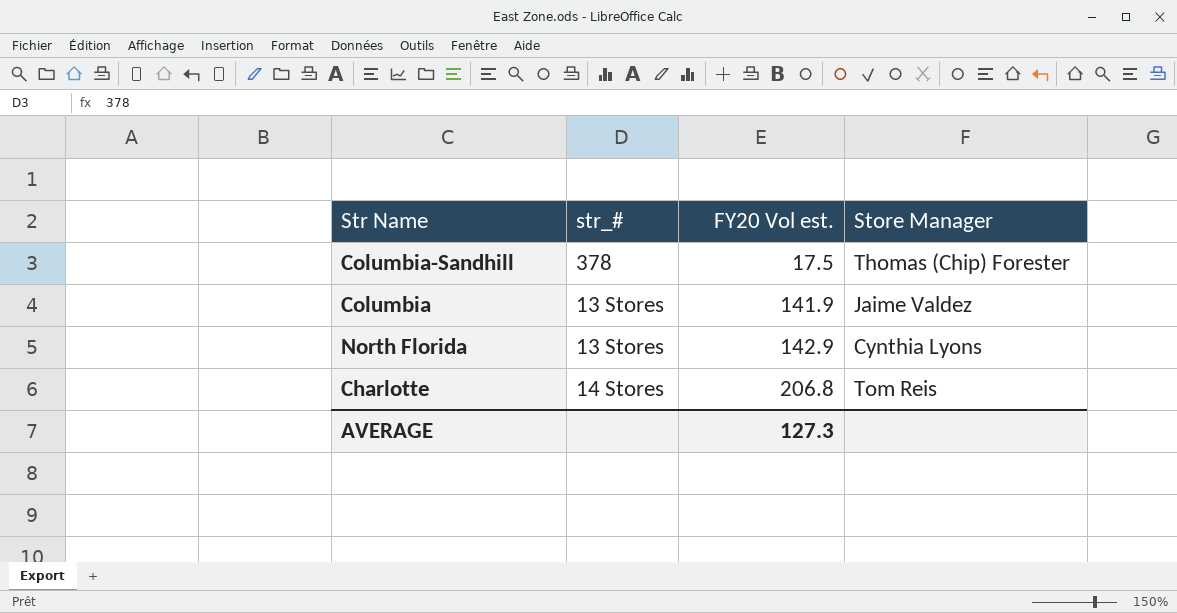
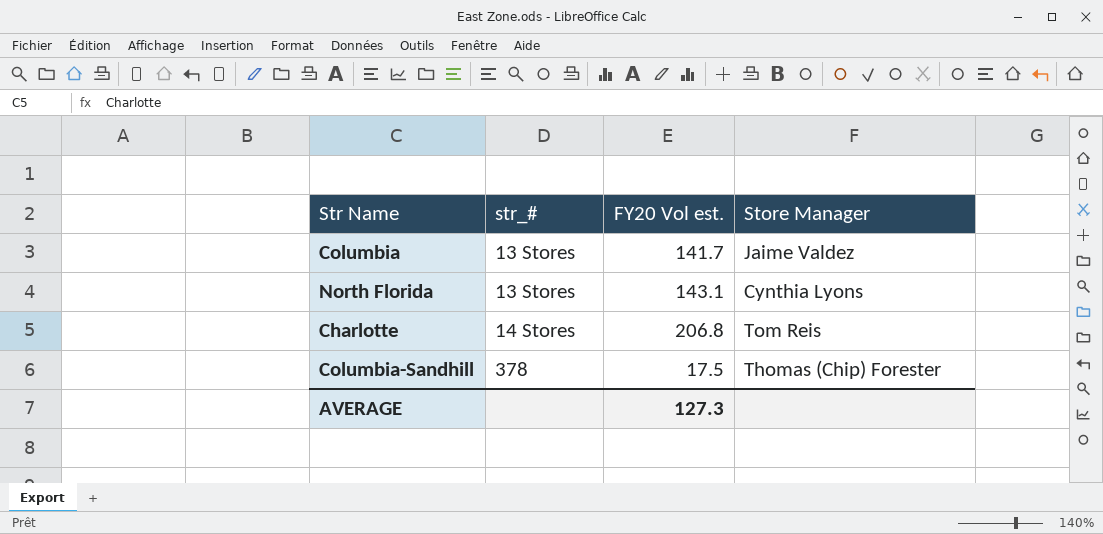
row order: FY20 Vol est. ascending -> str_# ascending
Columbia | FY20 Vol est.: 141.9 -> 141.7
North Florida | FY20 Vol est.: 142.9 -> 143.1

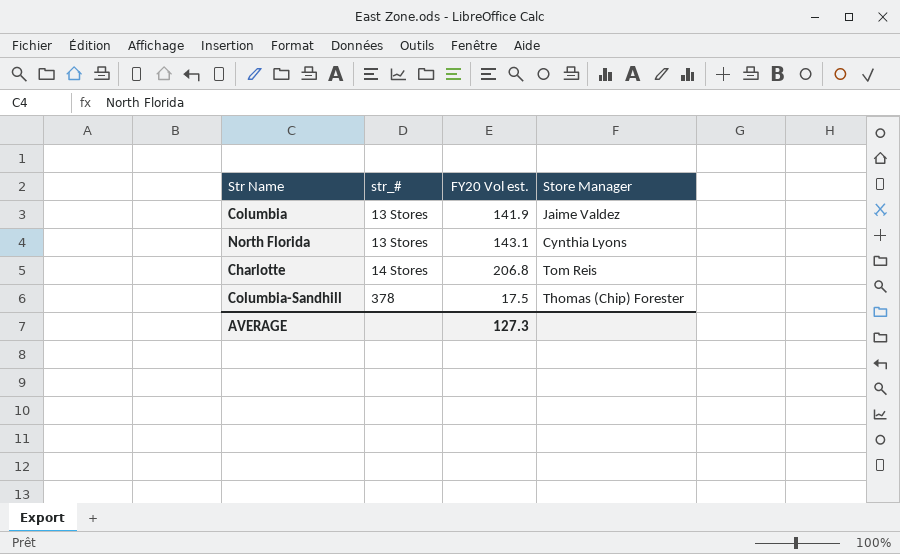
Columbia | FY20 Vol est.: 141.7 -> 141.9

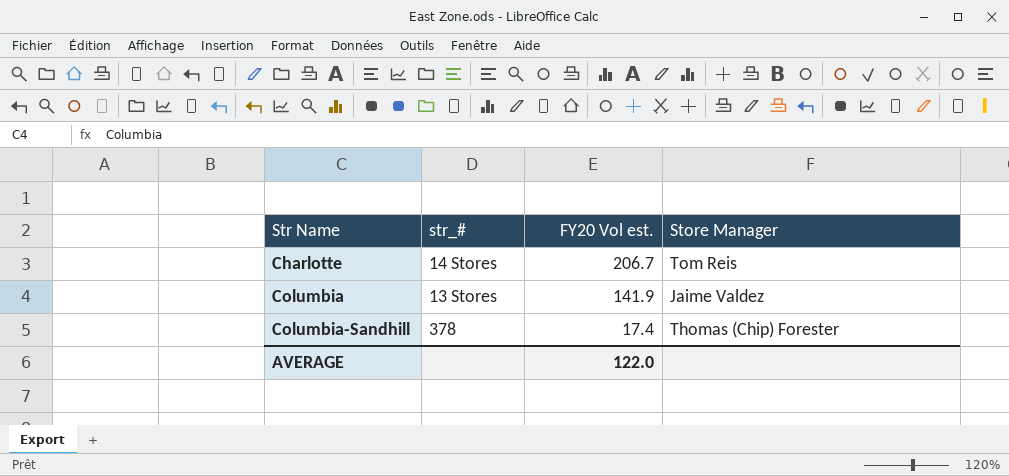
row order: str_# ascending -> Str Name ascending
row North Florida: 13 Stores | 143.1 | Cynthia Lyons -> none
Charlotte | FY20 Vol est.: 206.8 -> 206.7
Columbia-Sandhill | FY20 Vol est.: 17.5 -> 17.4
AVERAGE | FY20 Vol est.: 127.3 -> 122.0

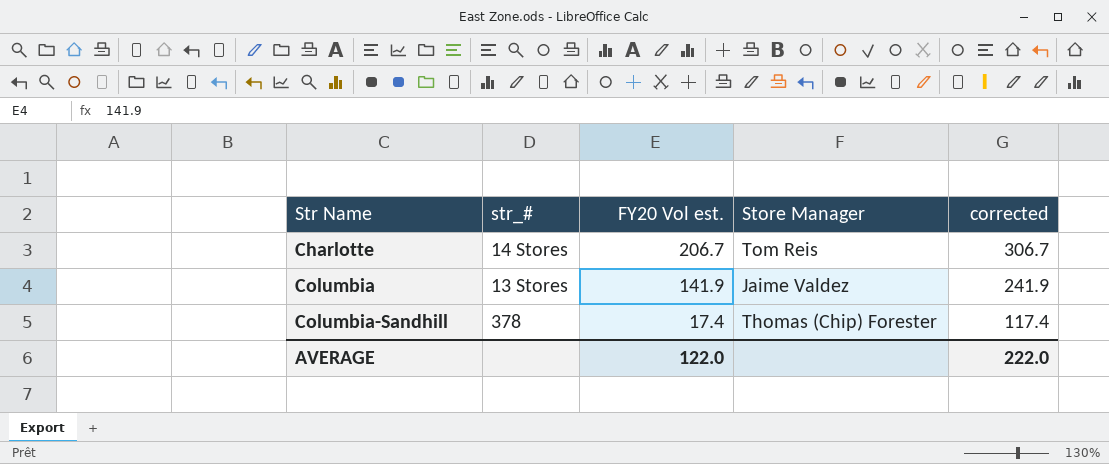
column corrected | formula: none -> [FY20 Vol est.] + 100

